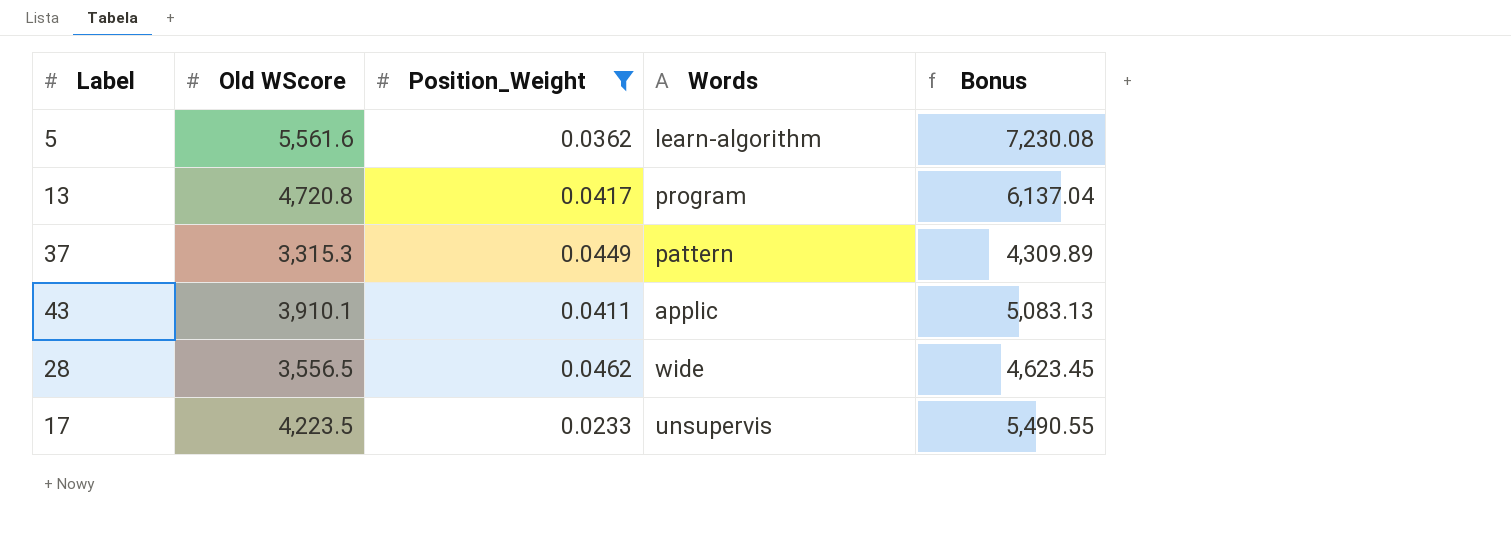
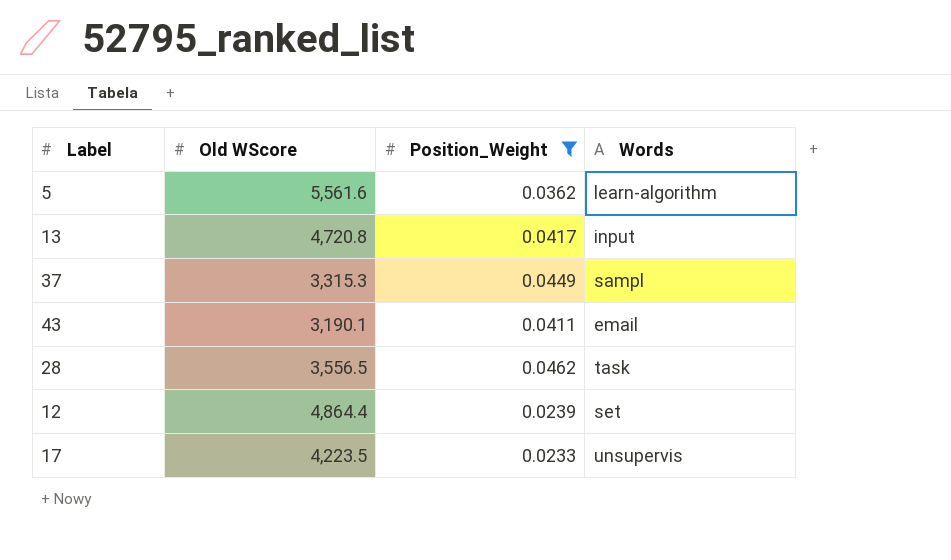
column Bonus | formula: [Old WScore] * 1.3 -> none
13 | Words: program -> input
37 | Words: pattern -> sampl
43 | Old WScore: 3,910.1 -> 3,190.1
43 | Words: applic -> email
28 | Words: wide -> task
row 12: none -> 4,864.4 | 0.0239 | set

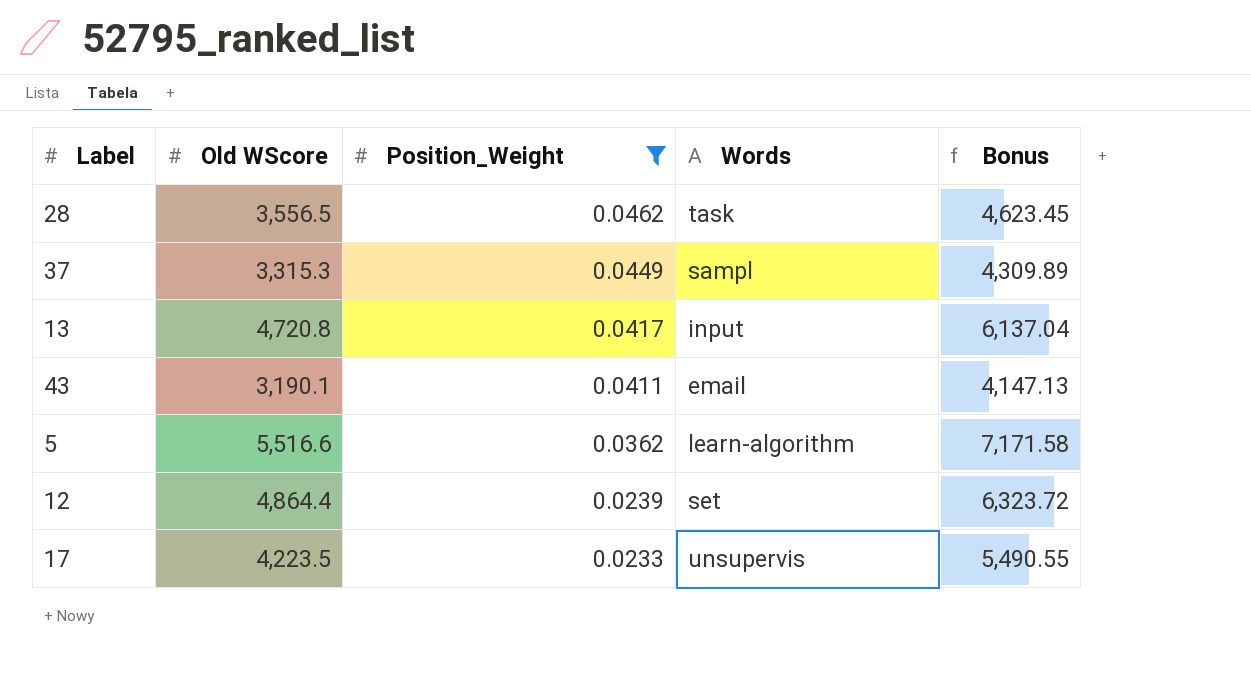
row order: none -> Position_Weight descending
column Bonus | formula: none -> [Old WScore] * 1.3
5 | Old WScore: 5,561.6 -> 5,516.6

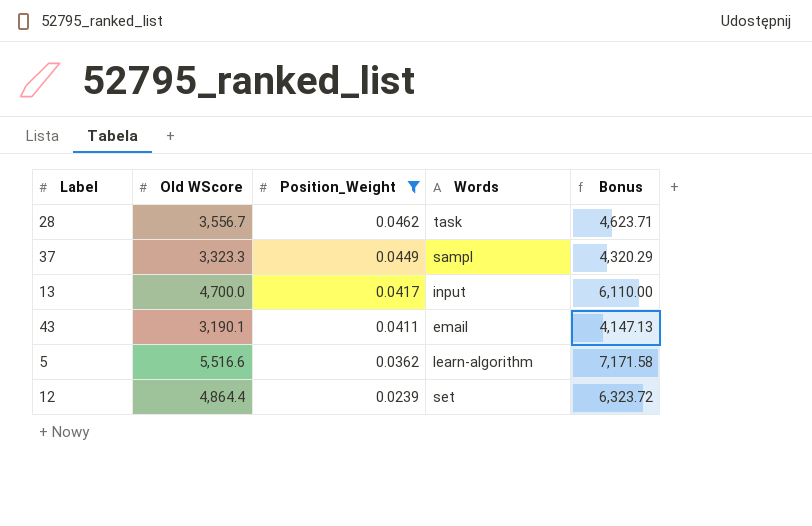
row 17: 4,223.5 | 0.0233 | unsupervis | 5,490.55 -> none
28 | Old WScore: 3,556.5 -> 3,556.7
28 | Bonus: 4,623.45 -> 4,623.71
37 | Old WScore: 3,315.3 -> 3,323.3
37 | Bonus: 4,309.89 -> 4,320.29
13 | Old WScore: 4,720.8 -> 4,700.0
13 | Bonus: 6,137.04 -> 6,110.00

